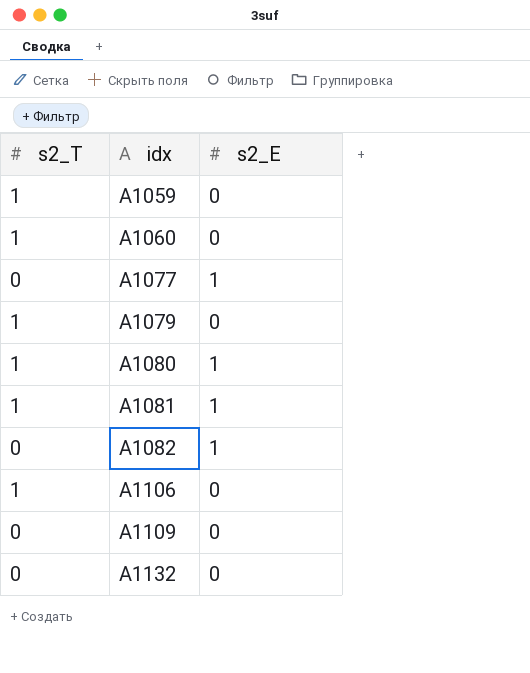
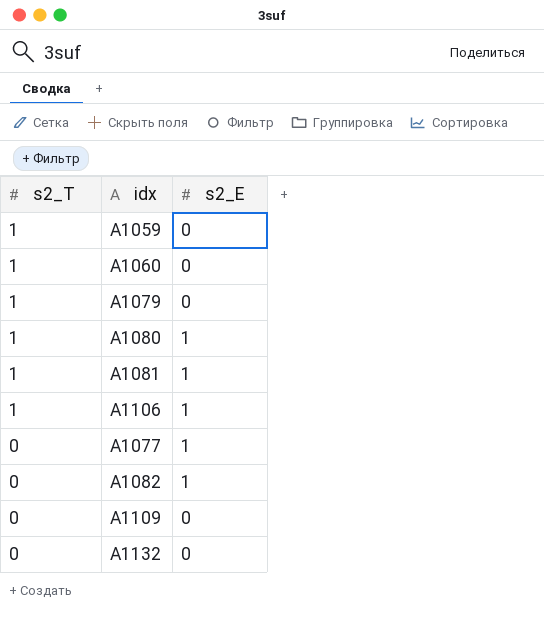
row order: idx ascending -> s2_T descending
A1106 | s2_E: 0 -> 1

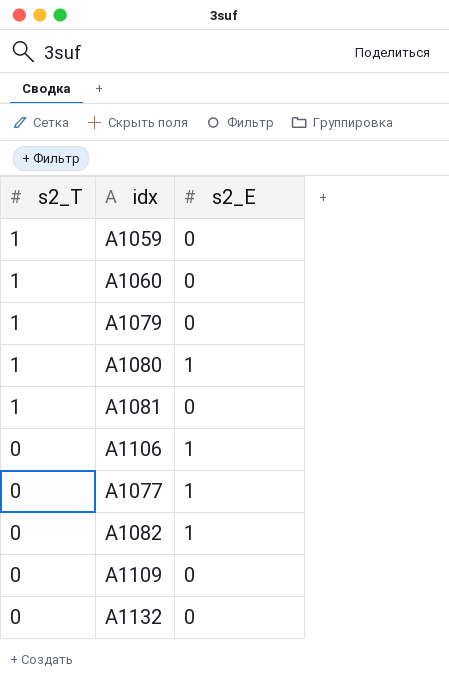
A1081 | s2_E: 1 -> 0
A1106 | s2_T: 1 -> 0

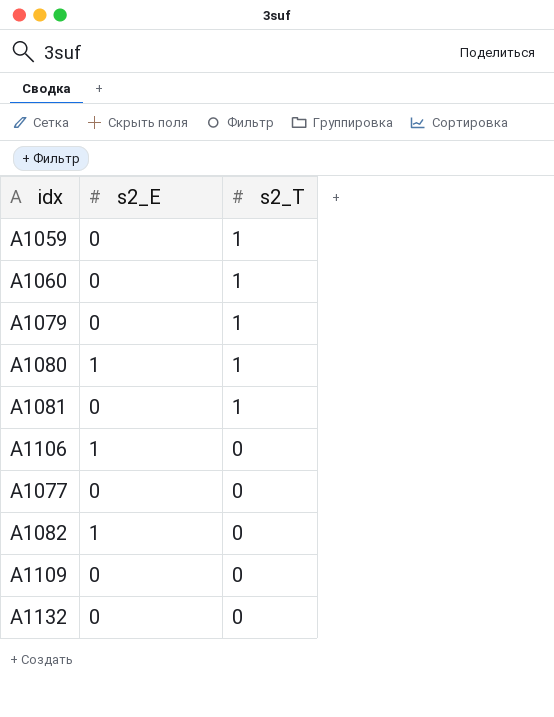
column s2_T | position: 1 -> 3
A1077 | s2_E: 1 -> 0

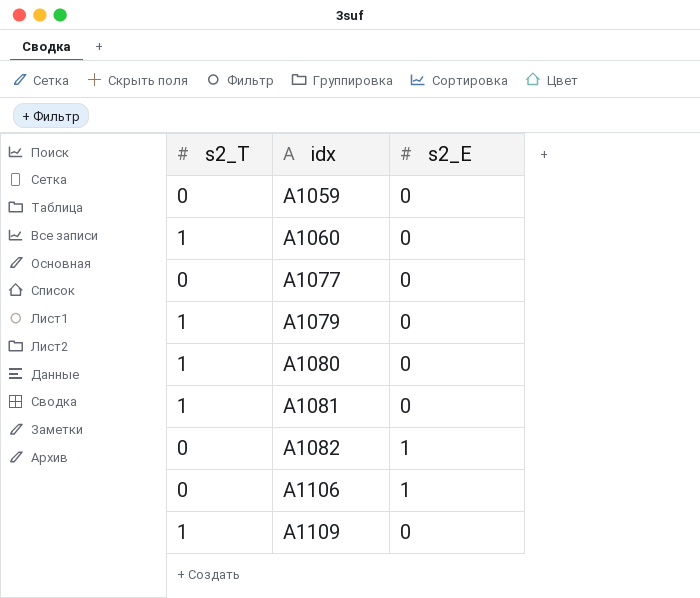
row order: s2_T descending -> idx ascending
column s2_T | position: 3 -> 1
row A1132: 0 | 0 -> none
A1059 | s2_T: 1 -> 0
A1080 | s2_E: 1 -> 0
A1109 | s2_T: 0 -> 1

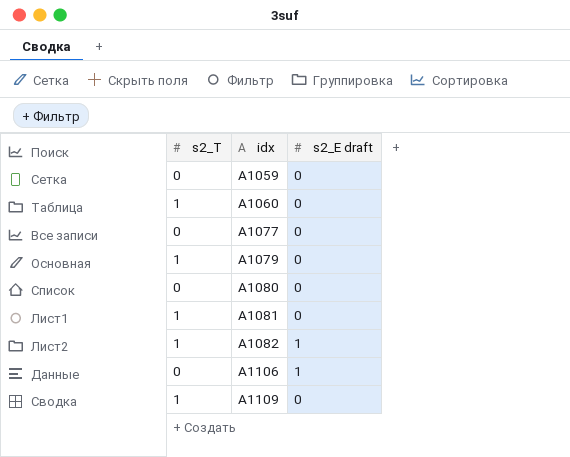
column name: s2_E -> s2_E draft
A1080 | s2_T: 1 -> 0
A1082 | s2_T: 0 -> 1

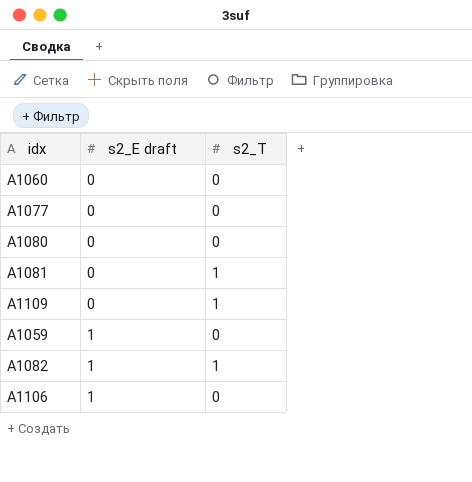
row order: idx ascending -> s2_E draft ascending
column s2_T | position: 1 -> 3
row A1079: 1 | 0 -> none
A1060 | s2_T: 1 -> 0
A1059 | s2_E draft: 0 -> 1

